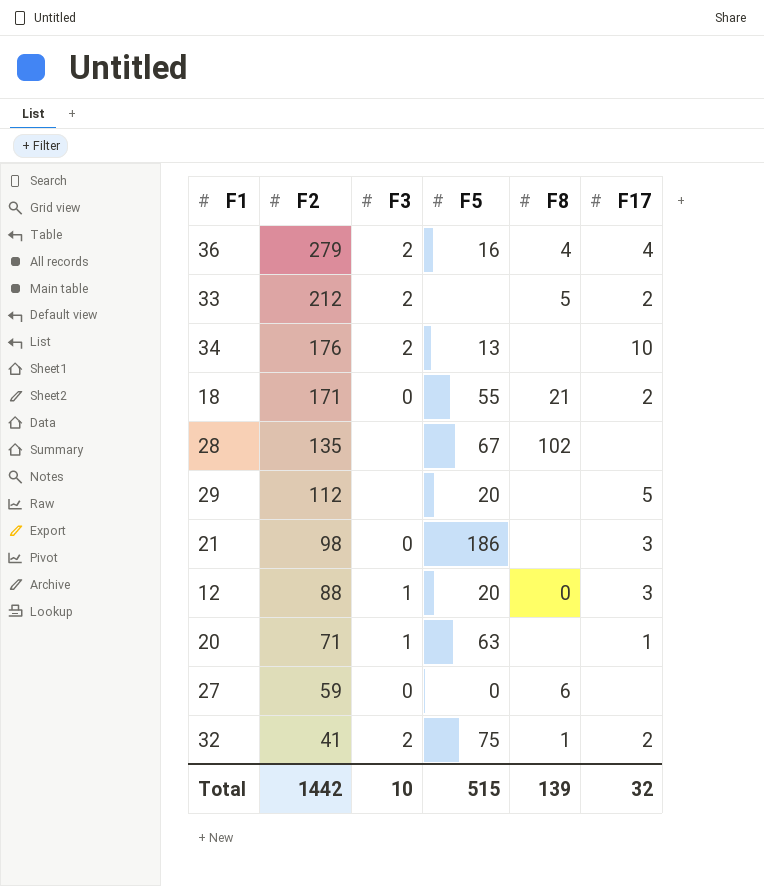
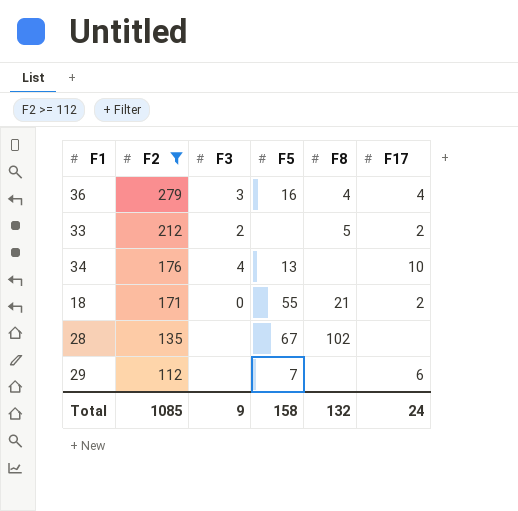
filter: none -> F2 >= 112
36 | F3: 2 -> 3
34 | F3: 2 -> 4
29 | F5: 20 -> 7
29 | F17: 5 -> 6
Total | F2: 1442 -> 1085
Total | F3: 10 -> 9
Total | F5: 515 -> 158
Total | F8: 139 -> 132
Total | F17: 32 -> 24

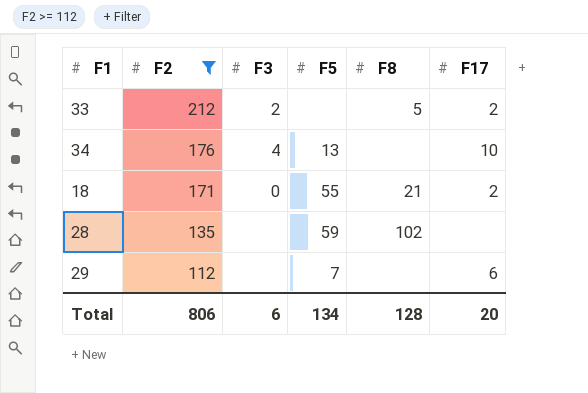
row 36: 279 | 3 | 16 | 4 | 4 -> none
28 | F5: 67 -> 59
Total | F2: 1085 -> 806
Total | F3: 9 -> 6
Total | F5: 158 -> 134
Total | F8: 132 -> 128
Total | F17: 24 -> 20

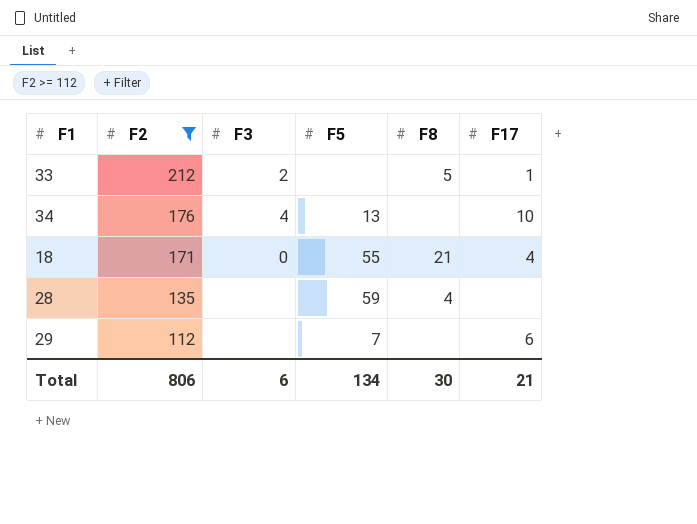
33 | F17: 2 -> 1
18 | F17: 2 -> 4
28 | F8: 102 -> 4
Total | F8: 128 -> 30
Total | F17: 20 -> 21

